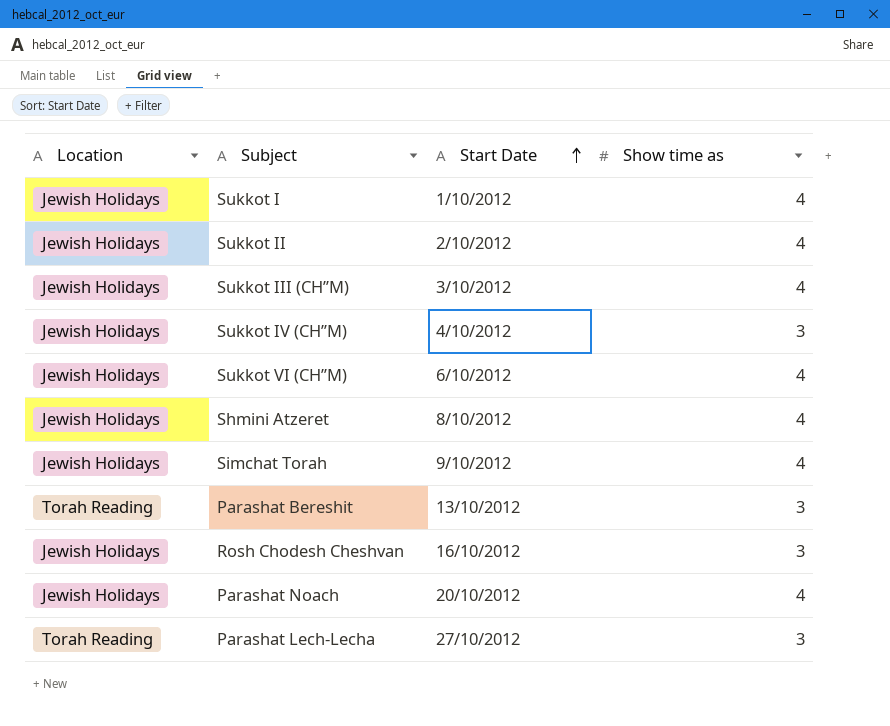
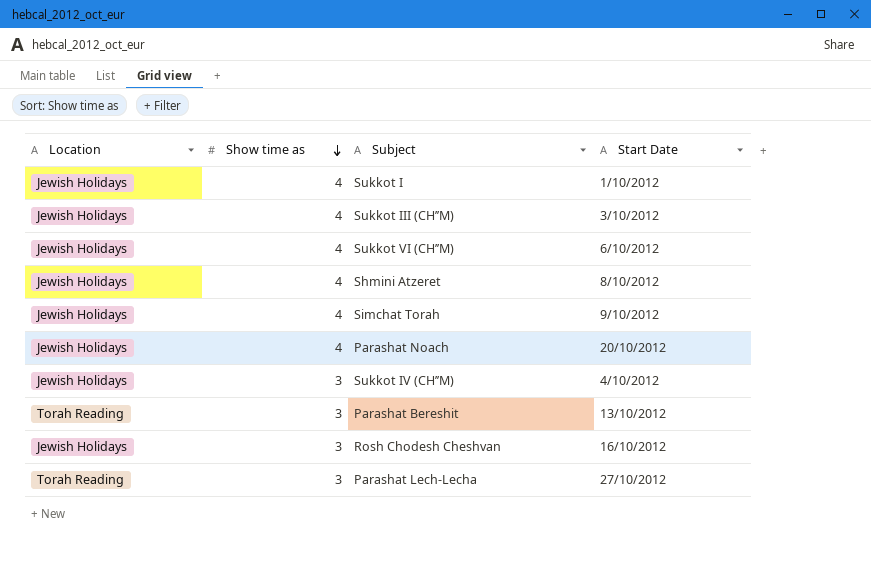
row order: Start Date ascending -> Show time as descending
column Show time as | position: 4 -> 2
row Sukkot II: Jewish Holidays | 2/10/2012 | 4 -> none

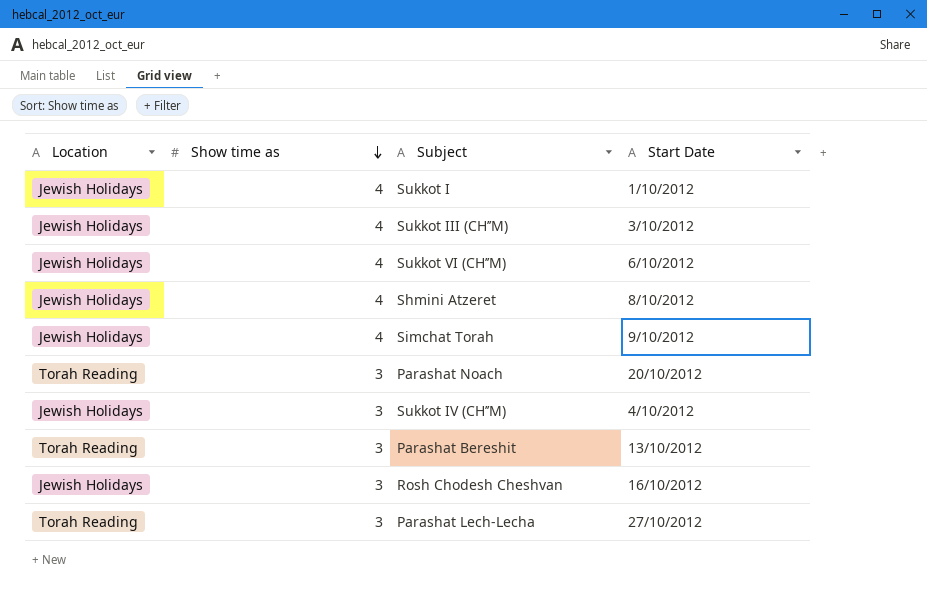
Parashat Noach | Location: Jewish Holidays -> Torah Reading
Parashat Noach | Show time as: 4 -> 3

